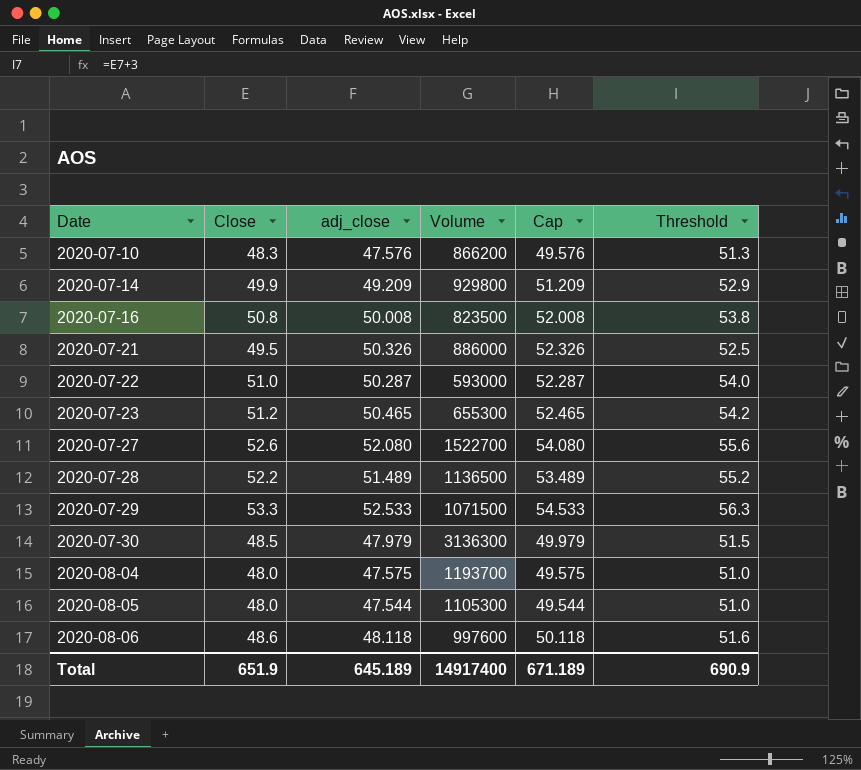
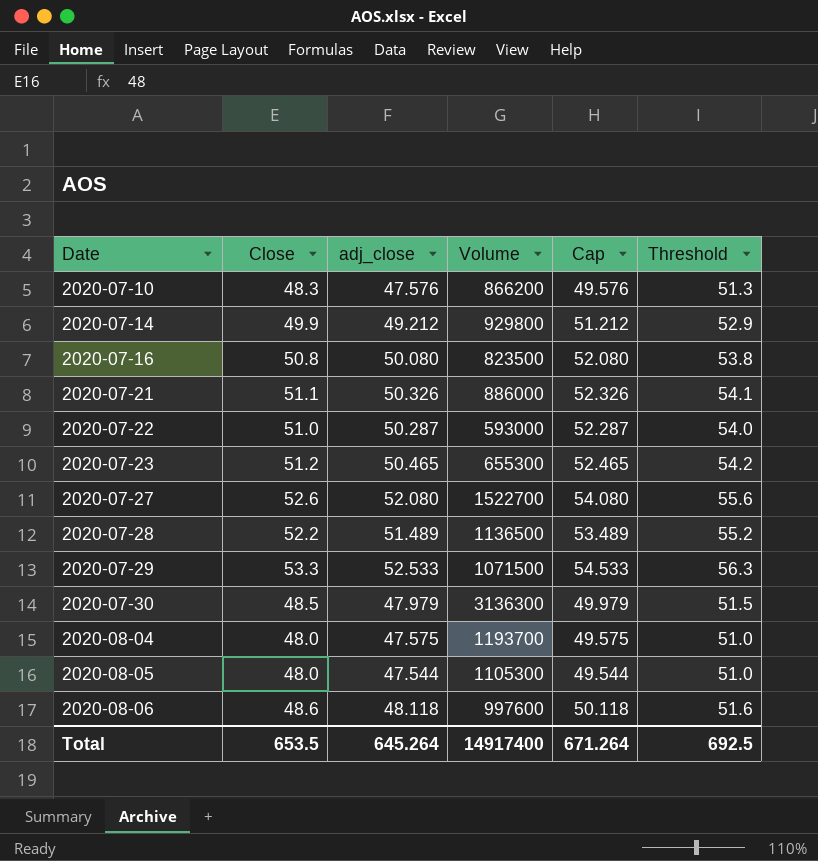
2020-07-14 | adj_close: 49.209 -> 49.212
2020-07-14 | Cap: 51.209 -> 51.212
2020-07-16 | adj_close: 50.008 -> 50.080
2020-07-16 | Cap: 52.008 -> 52.080
2020-07-21 | Close: 49.5 -> 51.1
2020-07-21 | Threshold: 52.5 -> 54.1
Total | Close: 651.9 -> 653.5
Total | adj_close: 645.189 -> 645.264
Total | Cap: 671.189 -> 671.264
Total | Threshold: 690.9 -> 692.5

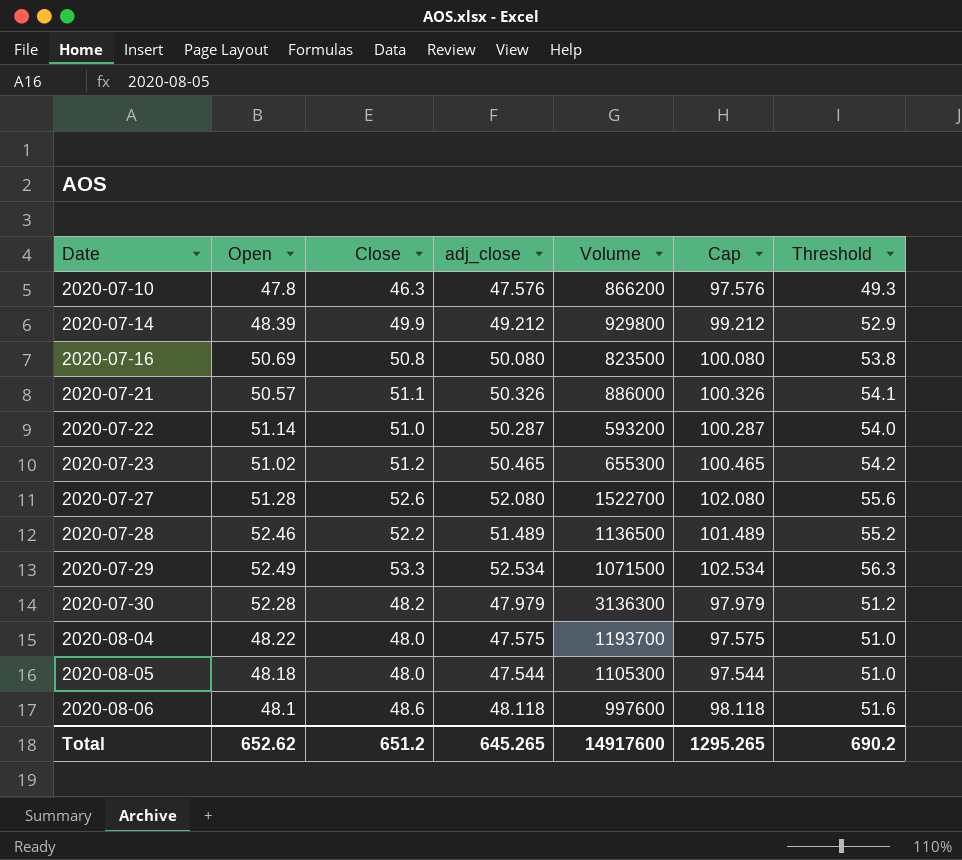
column Open | position: none -> 2
column Cap | formula: [adj_close] + 2 -> [adj_close] + 50
2020-07-10 | Close: 48.3 -> 46.3
2020-07-10 | Threshold: 51.3 -> 49.3
2020-07-22 | Volume: 593000 -> 593200
2020-07-29 | adj_close: 52.533 -> 52.534
2020-07-30 | Close: 48.5 -> 48.2
2020-07-30 | Threshold: 51.5 -> 51.2
Total | Close: 653.5 -> 651.2
Total | adj_close: 645.264 -> 645.265
Total | Volume: 14917400 -> 14917600
Total | Cap: 671.264 -> 1295.265
Total | Threshold: 692.5 -> 690.2

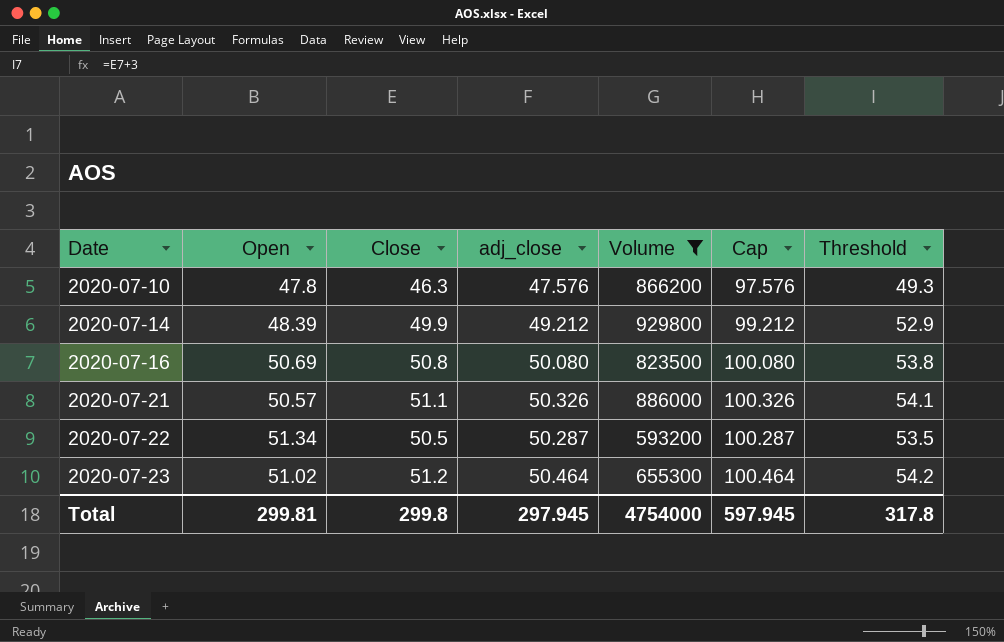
filter: none -> Volume <= 929800
2020-07-22 | Open: 51.14 -> 51.34
2020-07-22 | Close: 51.0 -> 50.5
2020-07-22 | Threshold: 54.0 -> 53.5
2020-07-23 | adj_close: 50.465 -> 50.464
2020-07-23 | Cap: 100.465 -> 100.464
Total | Open: 652.62 -> 299.81
Total | Close: 651.2 -> 299.8
Total | adj_close: 645.265 -> 297.945
Total | Volume: 14917600 -> 4754000
Total | Cap: 1295.265 -> 597.945
Total | Threshold: 690.2 -> 317.8

